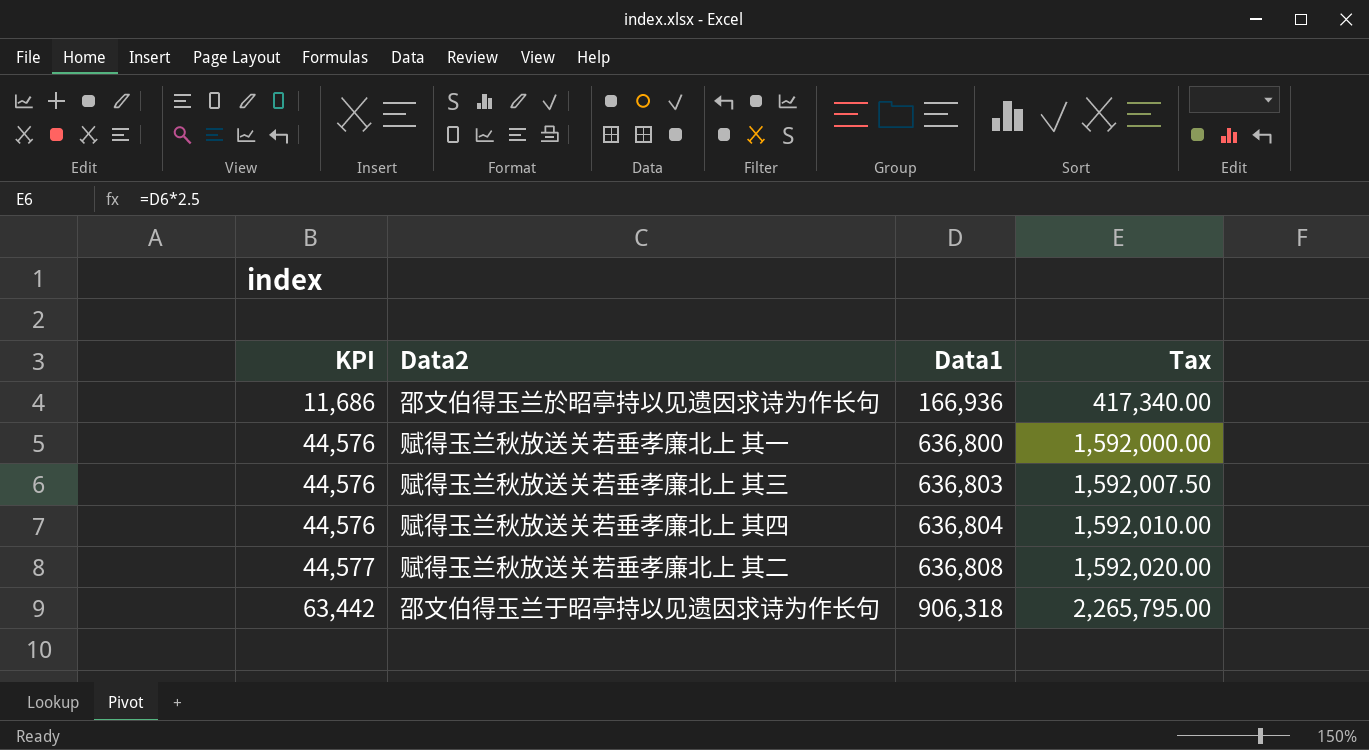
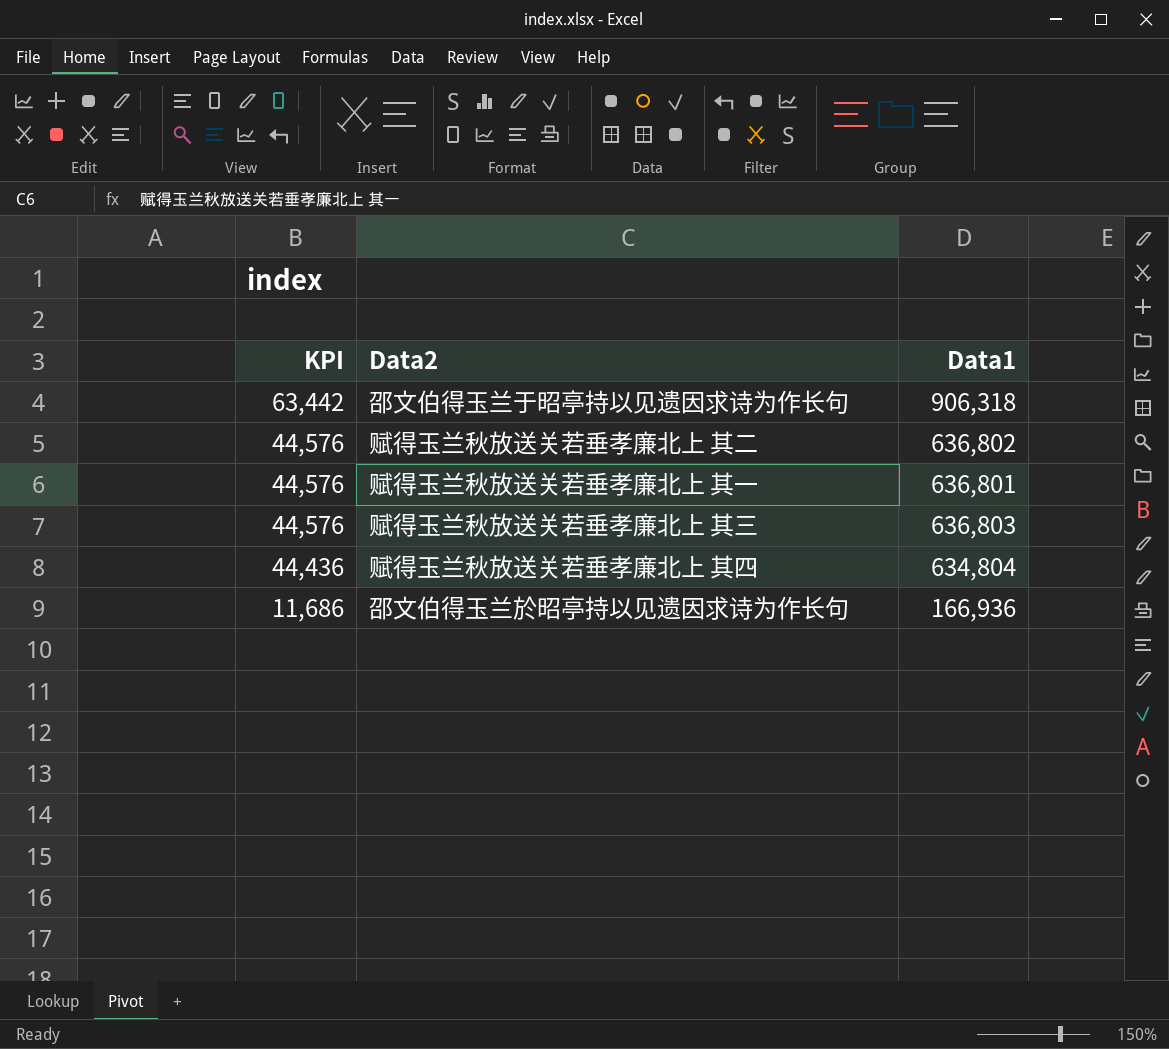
row order: KPI ascending -> KPI descending
column Tax | formula: [Data1] * 2.5 -> none
赋得玉兰秋放送关若垂孝廉北上 其二 | KPI: 44,577 -> 44,576
赋得玉兰秋放送关若垂孝廉北上 其二 | Data1: 636,808 -> 636,802
赋得玉兰秋放送关若垂孝廉北上 其一 | Data1: 636,800 -> 636,801
赋得玉兰秋放送关若垂孝廉北上 其四 | KPI: 44,576 -> 44,436
赋得玉兰秋放送关若垂孝廉北上 其四 | Data1: 636,804 -> 634,804

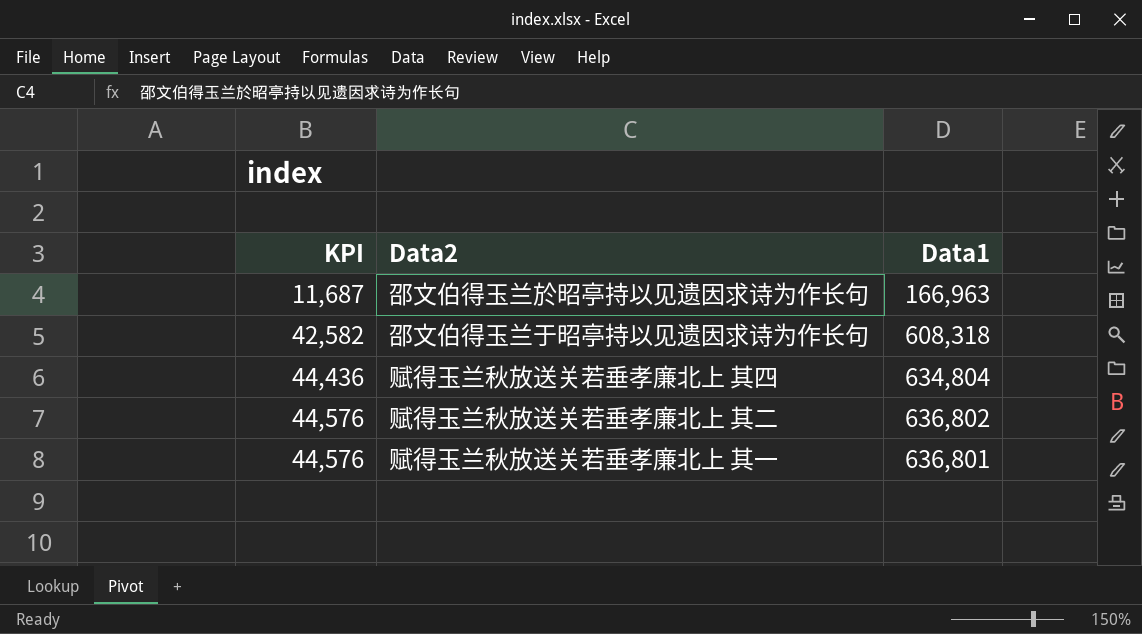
row order: KPI descending -> KPI ascending
row 赋得玉兰秋放送关若垂孝廉北上 其三: 44,576 | 636,803 -> none
邵文伯得玉兰於昭亭持以见遗因求诗为作长句 | KPI: 11,686 -> 11,687
邵文伯得玉兰於昭亭持以见遗因求诗为作长句 | Data1: 166,936 -> 166,963
邵文伯得玉兰于昭亭持以见遗因求诗为作长句 | KPI: 63,442 -> 42,582
邵文伯得玉兰于昭亭持以见遗因求诗为作长句 | Data1: 906,318 -> 608,318

